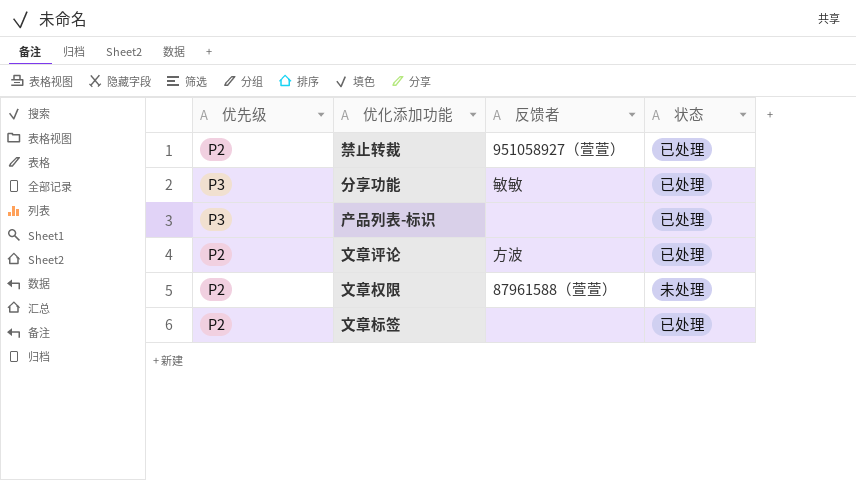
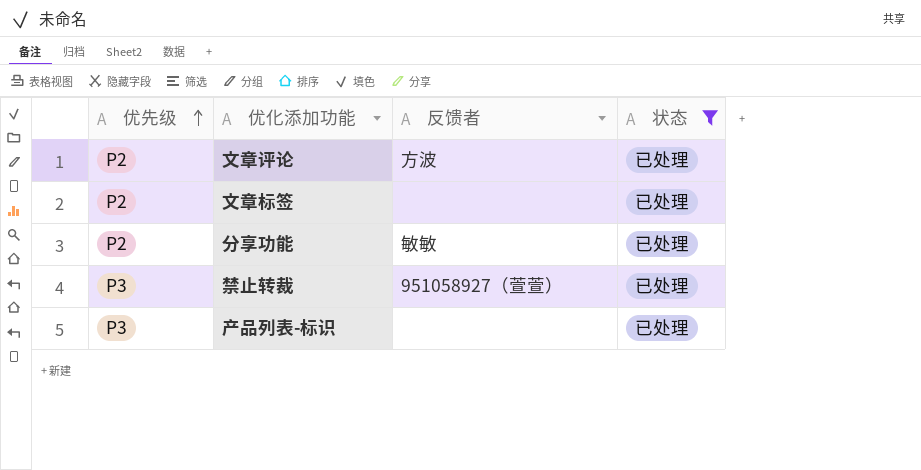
filter: none -> 状态 = 已处理
row order: none -> 优先级 ascending
分享功能 | 优先级: P3 -> P2
禁止转裁 | 优先级: P2 -> P3

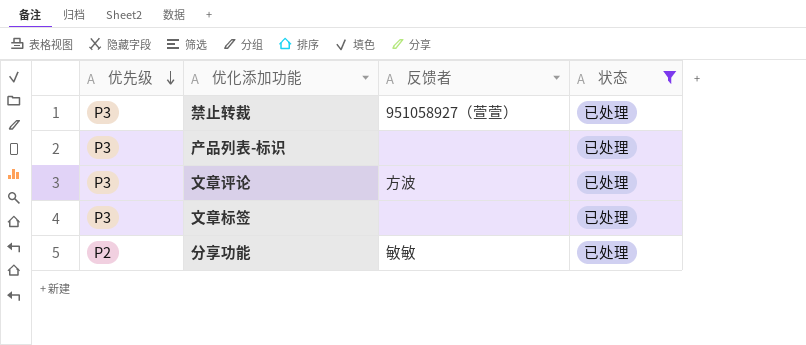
row order: 优先级 ascending -> 优先级 descending
文章评论 | 优先级: P2 -> P3
文章标签 | 优先级: P2 -> P3

